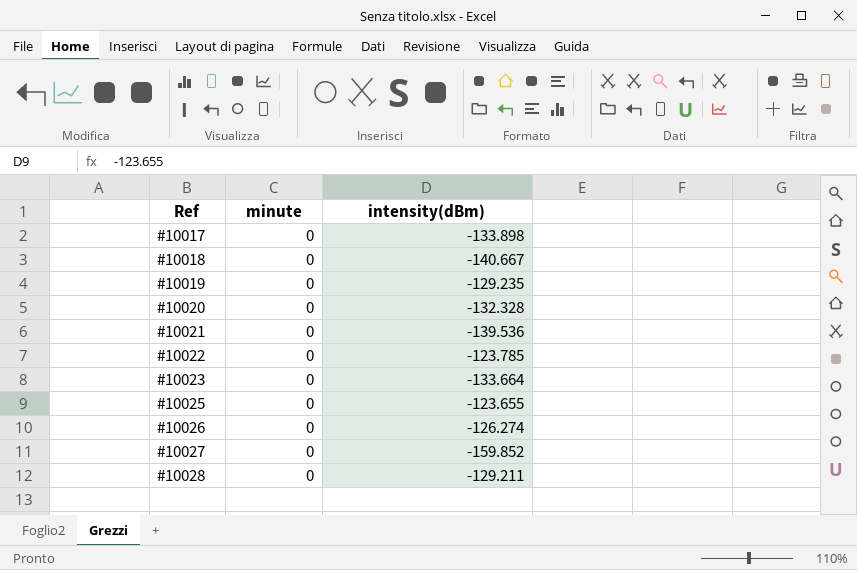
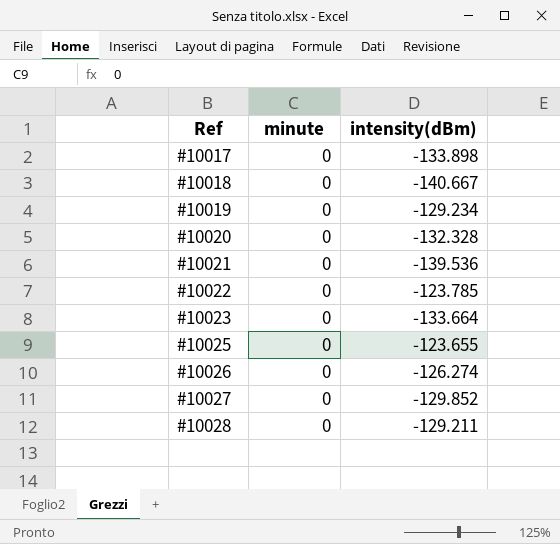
#10019 | intensity(dBm): -129.235 -> -129.234
#10027 | intensity(dBm): -159.852 -> -129.852

